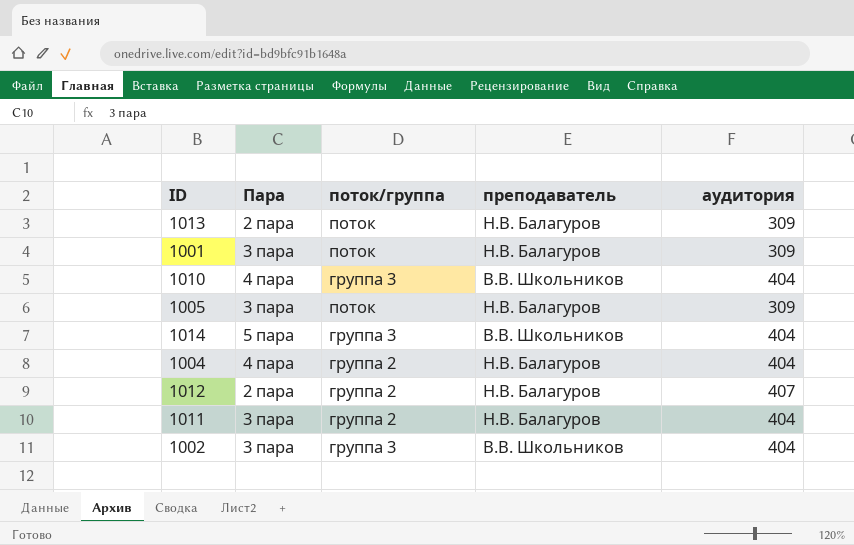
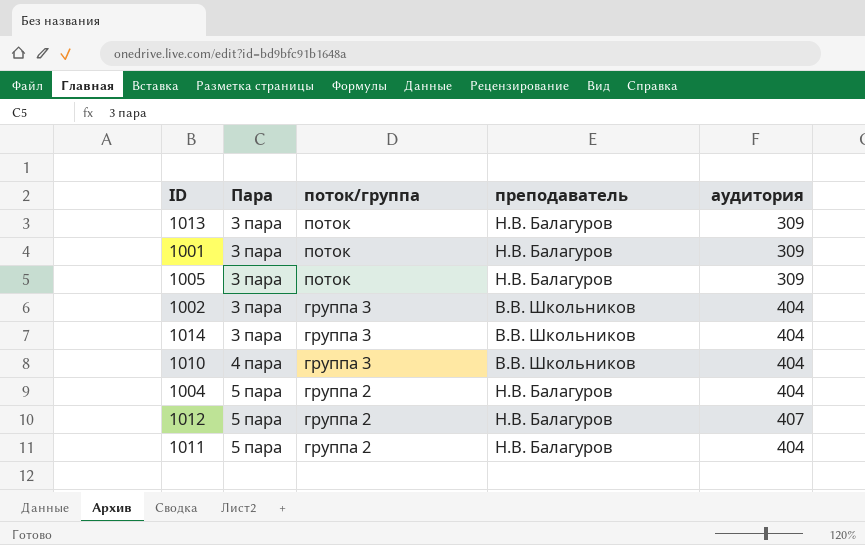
row order: none -> Пара ascending
1013 | Пара: 2 пара -> 3 пара
1014 | Пара: 5 пара -> 3 пара
1004 | Пара: 4 пара -> 5 пара
1012 | Пара: 2 пара -> 5 пара
1011 | Пара: 3 пара -> 5 пара

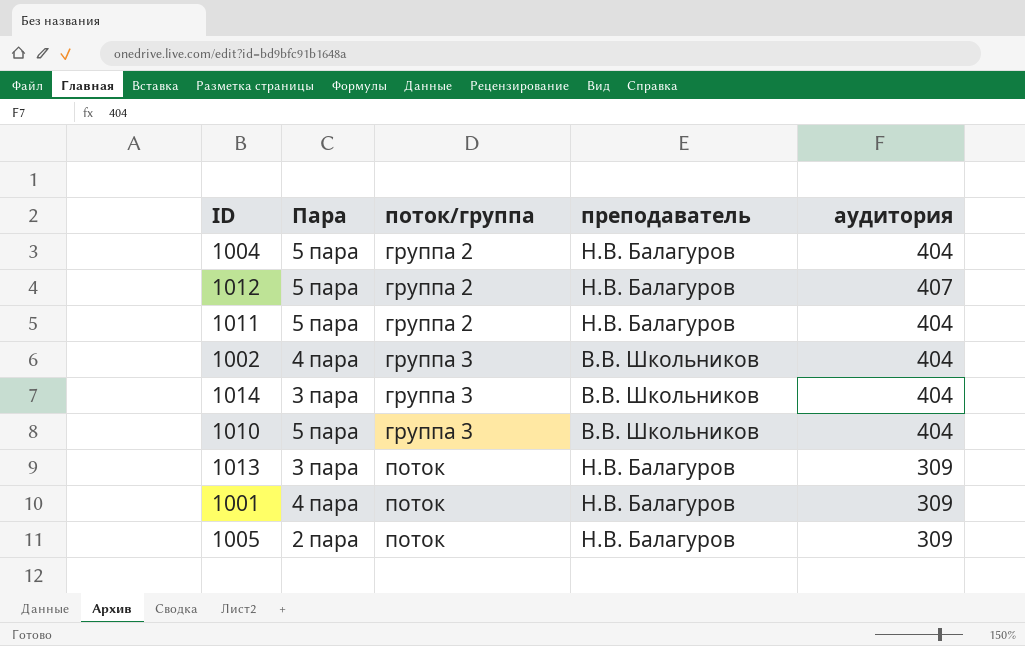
row order: Пара ascending -> поток/группа ascending
1002 | Пара: 3 пара -> 4 пара
1010 | Пара: 4 пара -> 5 пара
1001 | Пара: 3 пара -> 4 пара
1005 | Пара: 3 пара -> 2 пара

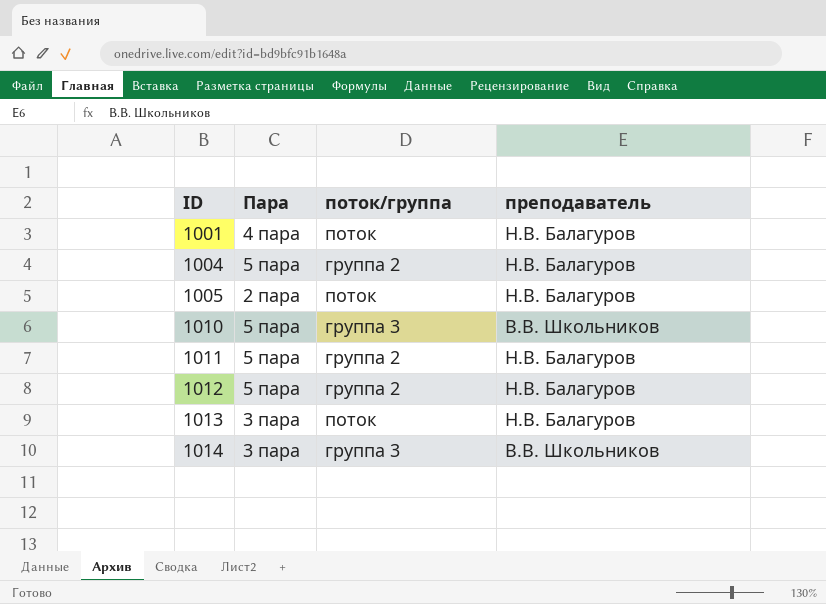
row order: поток/группа ascending -> ID ascending
column аудитория | position: 5 -> none
row 1002: 4 пара | группа 3 | В.В. Школьников | 404 -> none

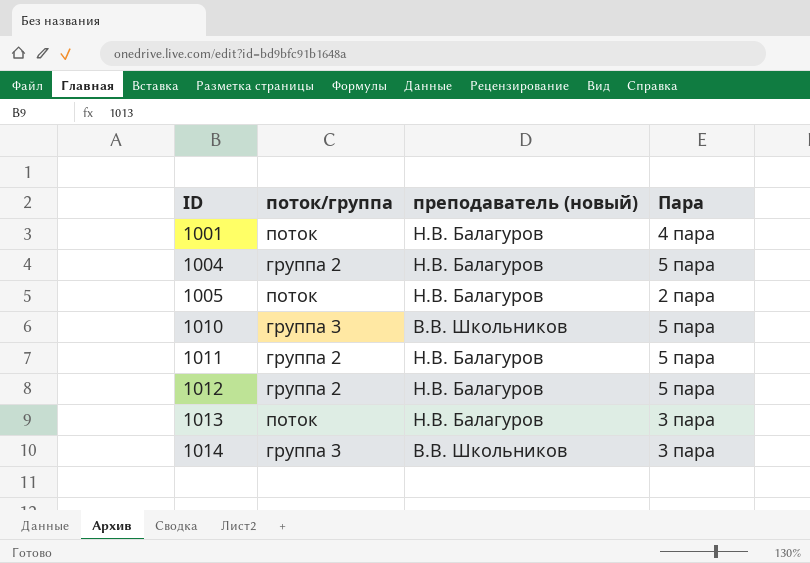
column name: преподаватель -> преподаватель (новый)
column Пара | position: 2 -> 4

